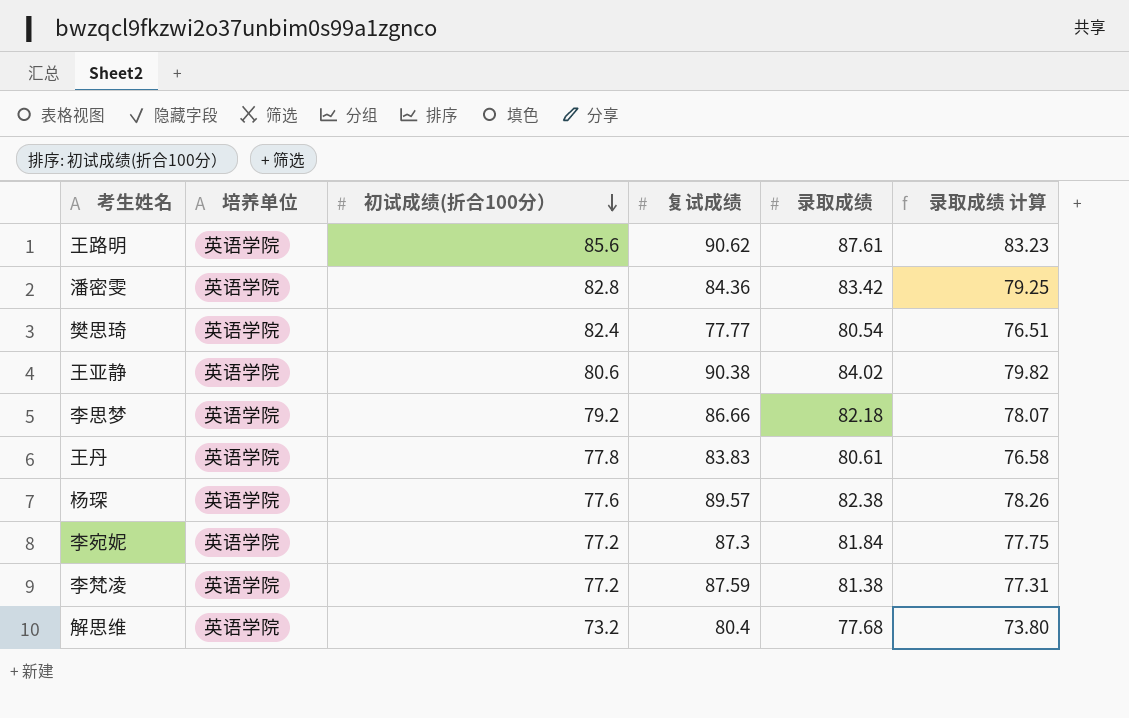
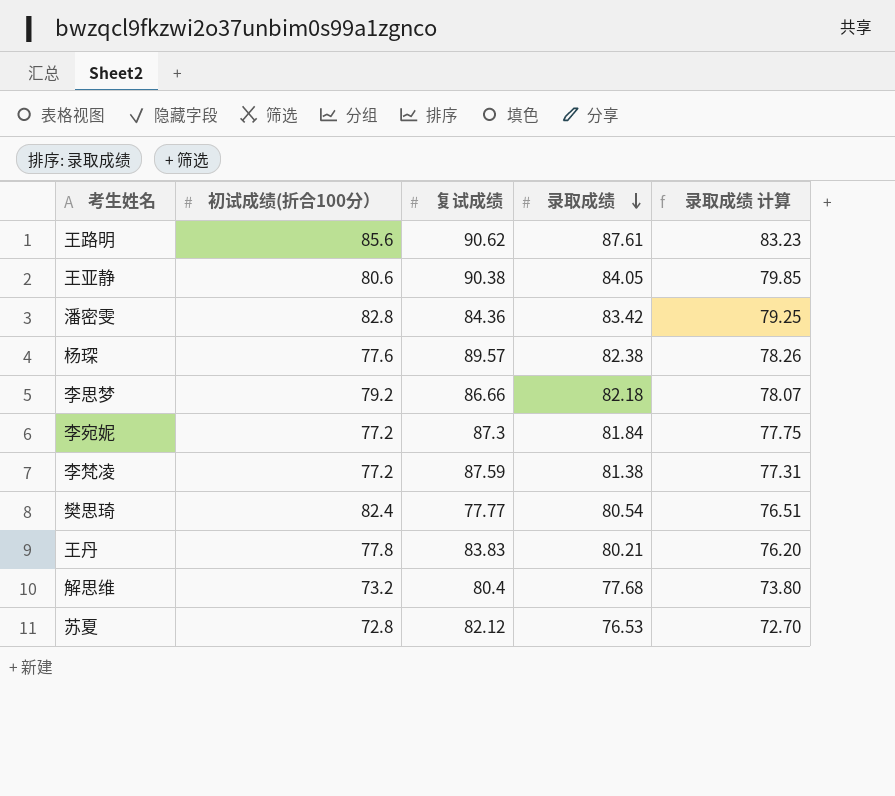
row order: 初试成绩(折合100分） descending -> 录取成绩 descending
column 培养单位 | position: 2 -> none
王亚静 | 录取成绩: 84.02 -> 84.05
王亚静 | 录取成绩 计算: 79.82 -> 79.85
王丹 | 录取成绩: 80.61 -> 80.21
王丹 | 录取成绩 计算: 76.58 -> 76.20
row 苏夏: none -> 72.8 | 82.12 | 76.53 | 72.70

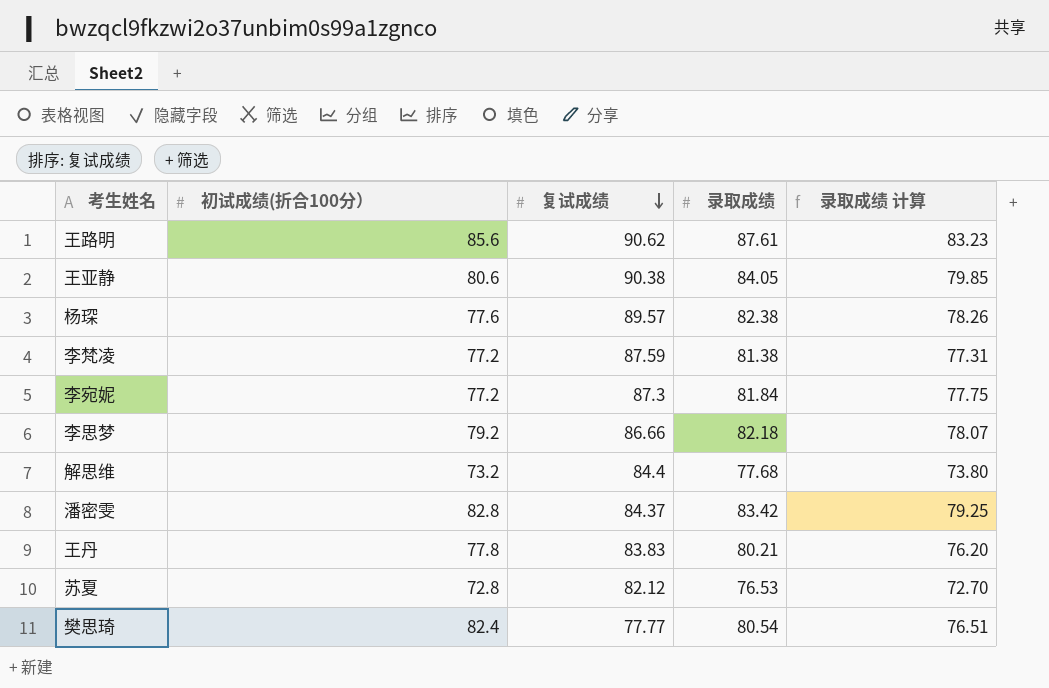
row order: 录取成绩 descending -> 复试成绩 descending
解思维 | 复试成绩: 80.4 -> 84.4
潘密雯 | 复试成绩: 84.36 -> 84.37

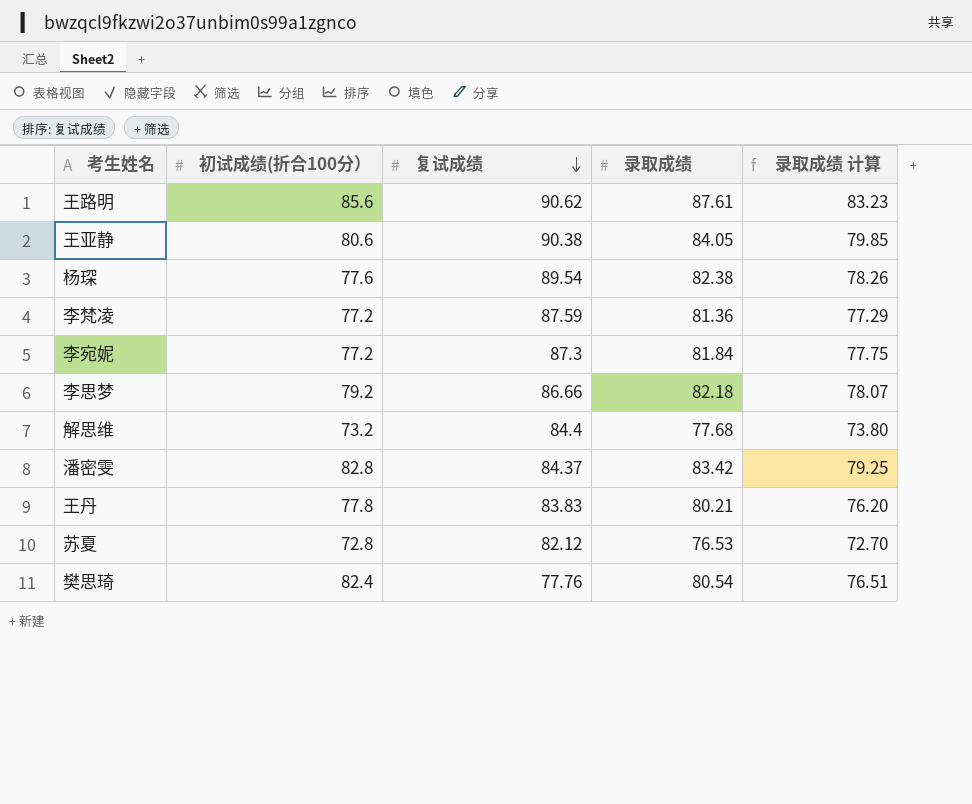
杨琛 | 复试成绩: 89.57 -> 89.54
李梵凌 | 录取成绩: 81.38 -> 81.36
李梵凌 | 录取成绩 计算: 77.31 -> 77.29
樊思琦 | 复试成绩: 77.77 -> 77.76

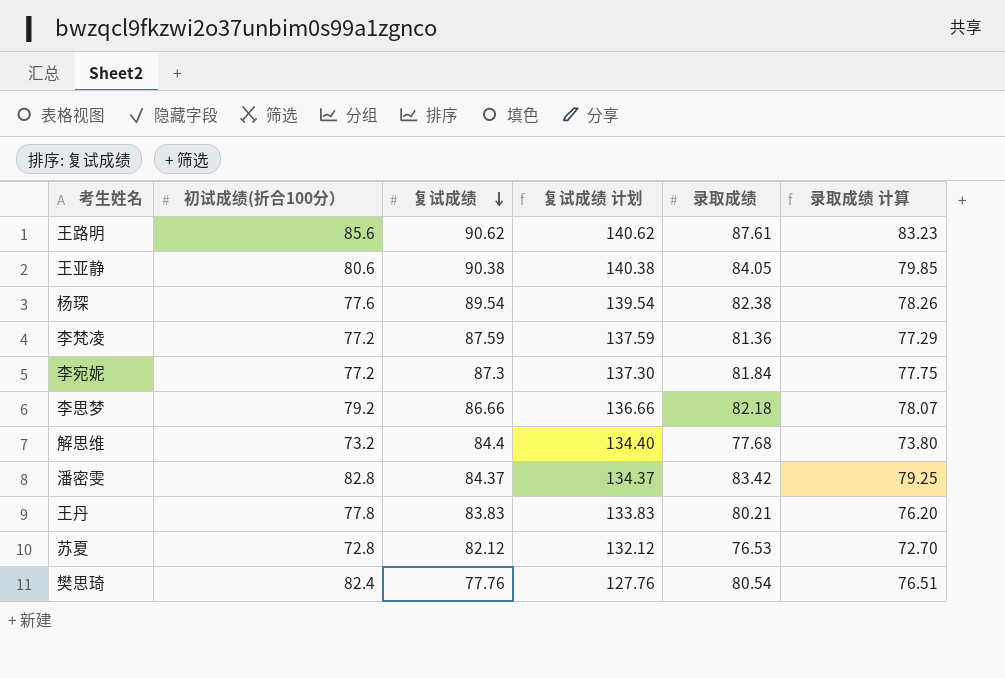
column 复试成绩 计划 | formula: none -> [复试成绩] + 50

